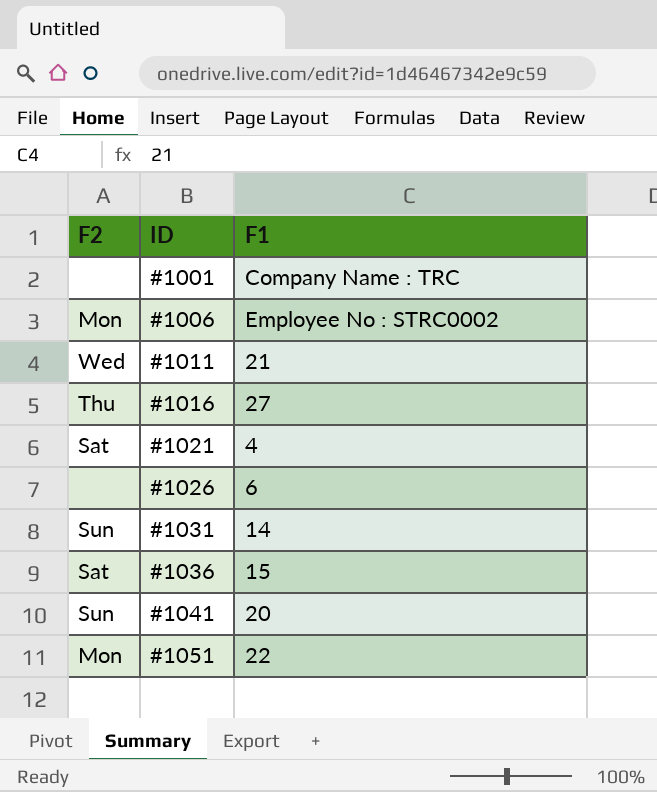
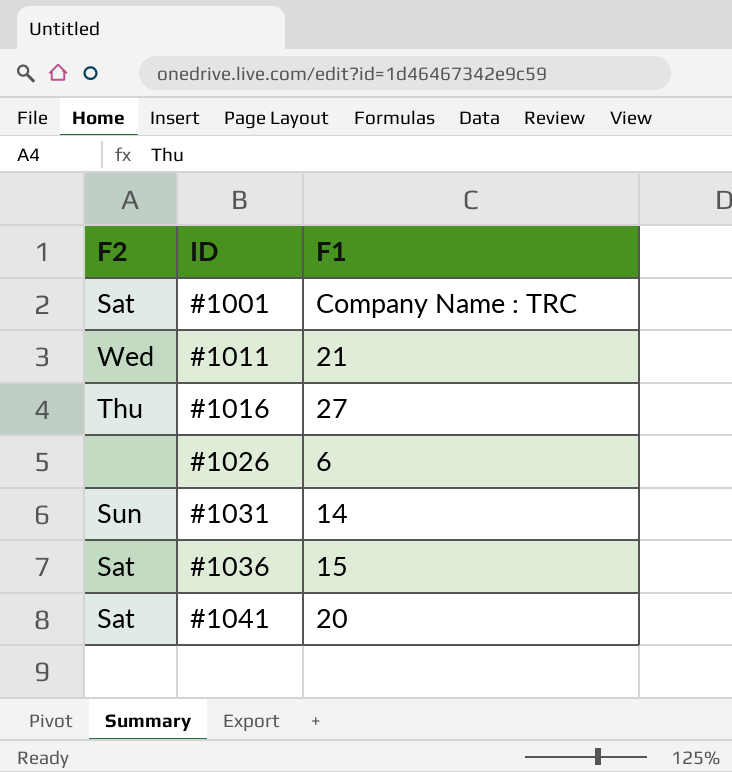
row #1006: Mon | Employee No : STRC0002 -> none
row #1021: Sat | 4 -> none
row #1051: Mon | 22 -> none
#1001 | F2: none -> Sat
#1041 | F2: Sun -> Sat

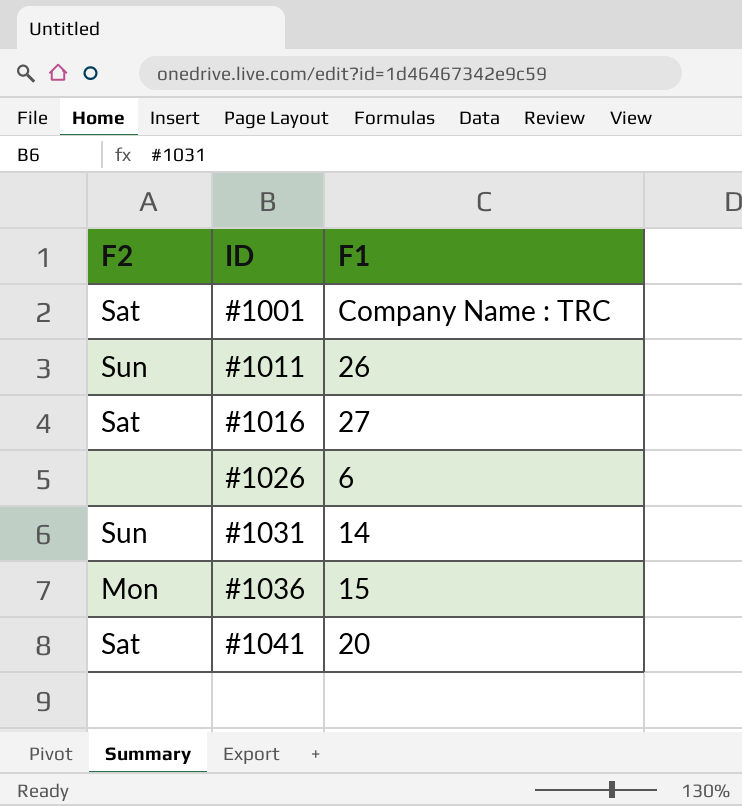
#1011 | F2: Wed -> Sun
#1011 | F1: 21 -> 26
#1016 | F2: Thu -> Sat
#1036 | F2: Sat -> Mon

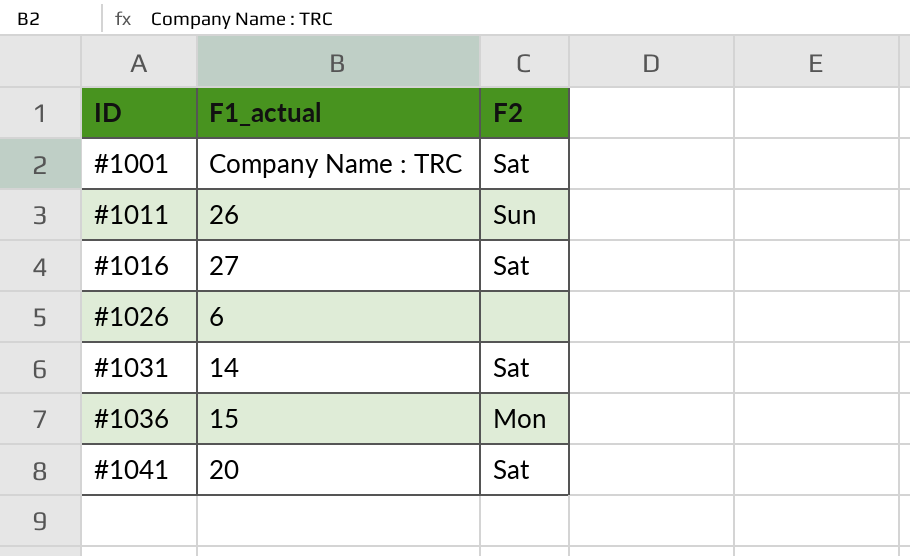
column name: F1 -> F1_actual
column F2 | position: 1 -> 3
#1031 | F2: Sun -> Sat

